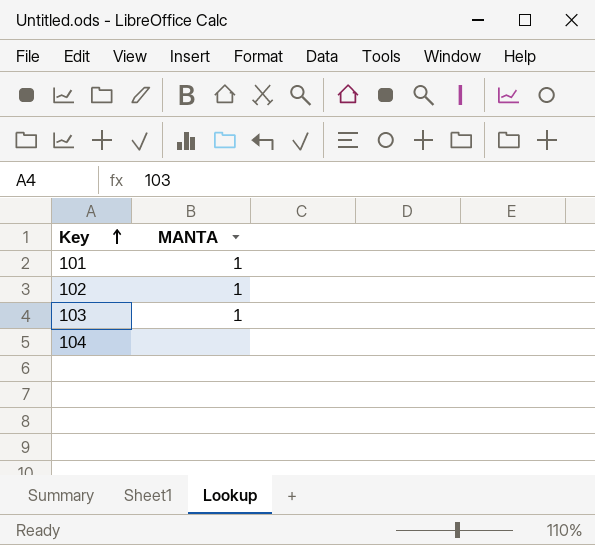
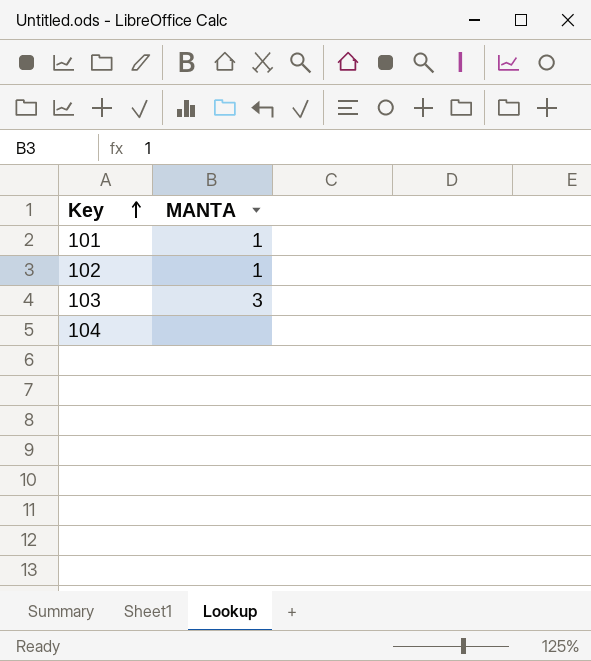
103 | MANTA: 1 -> 3

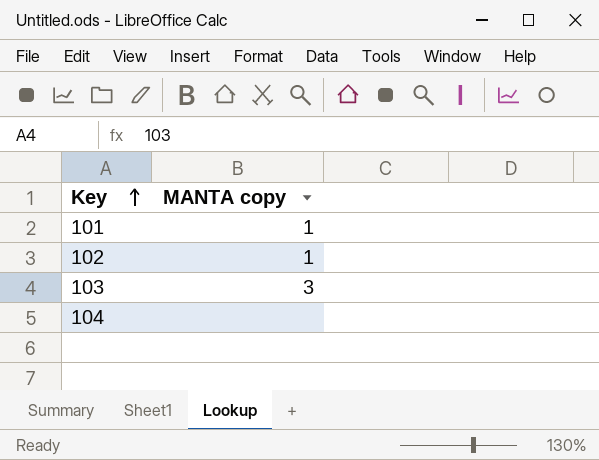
column name: MANTA -> MANTA copy

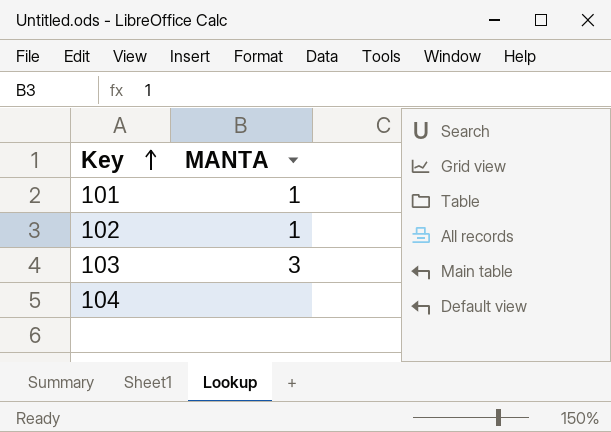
column name: MANTA copy -> MANTA

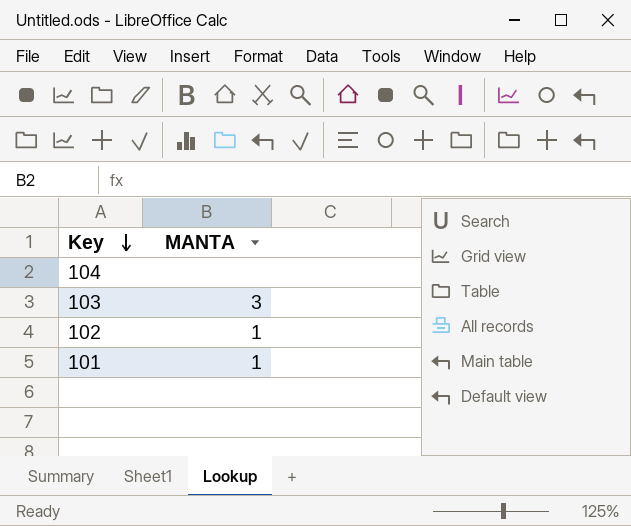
row order: Key ascending -> Key descending

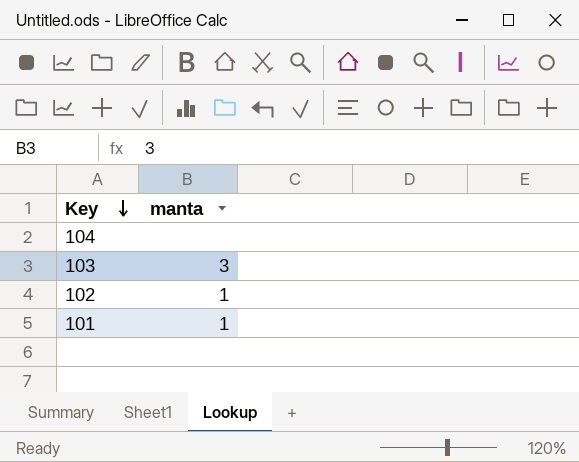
column name: MANTA -> manta

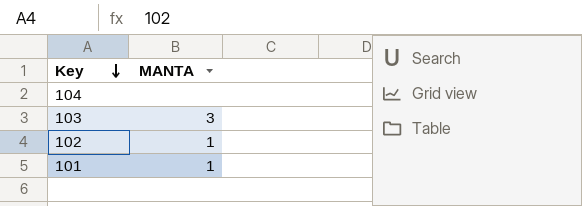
column name: manta -> MANTA

